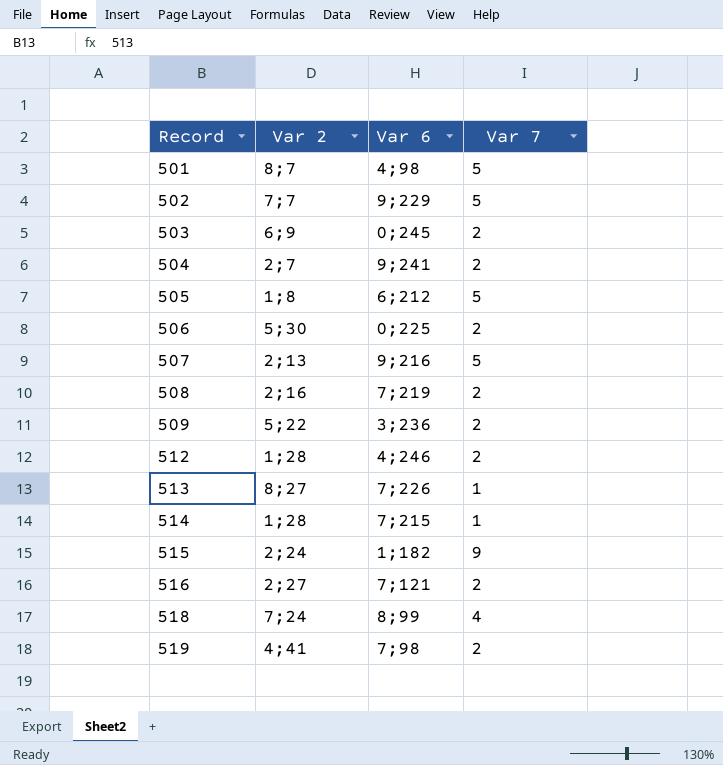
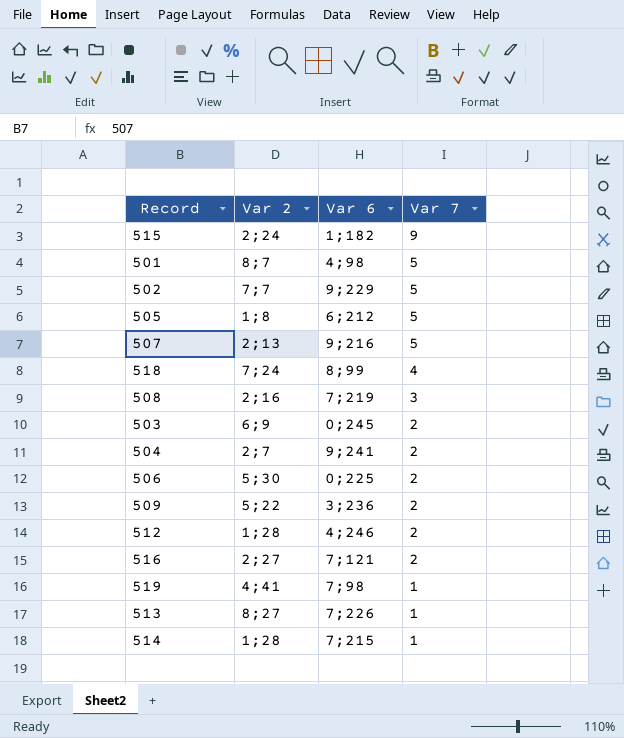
row order: Record ascending -> Var 7 descending
508 | Var 7: 2 -> 3
519 | Var 7: 2 -> 1

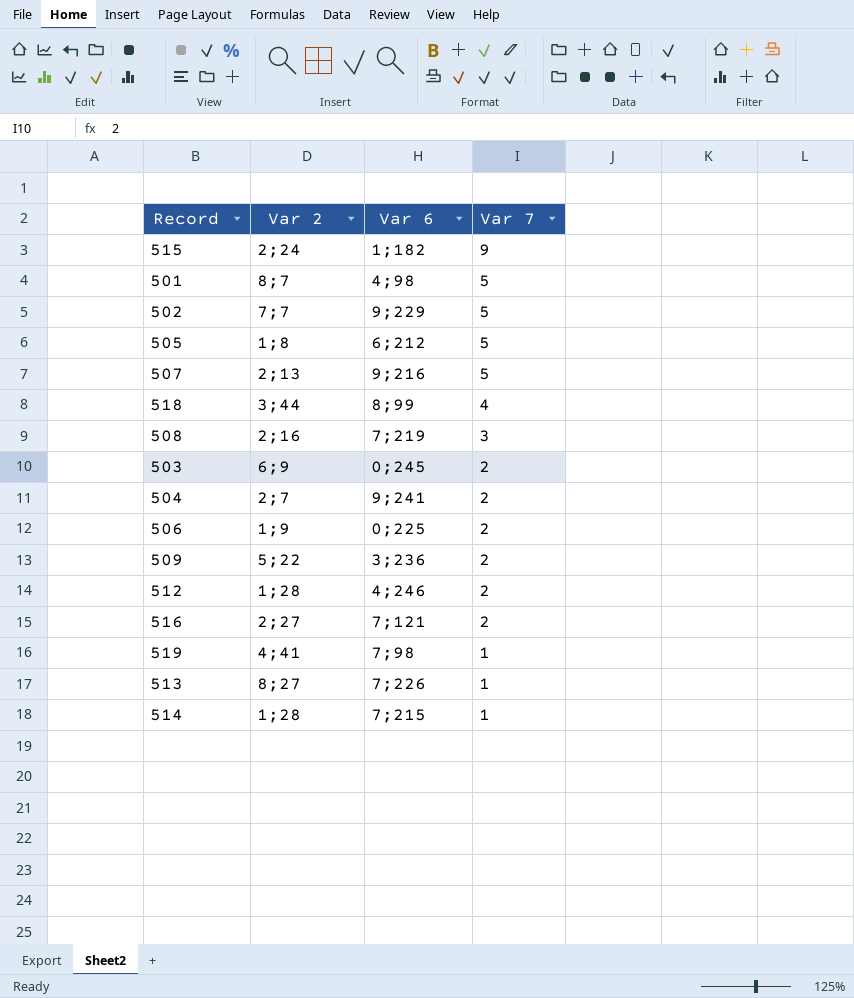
518 | Var 2: 7;24 -> 3;44
506 | Var 2: 5;30 -> 1;9

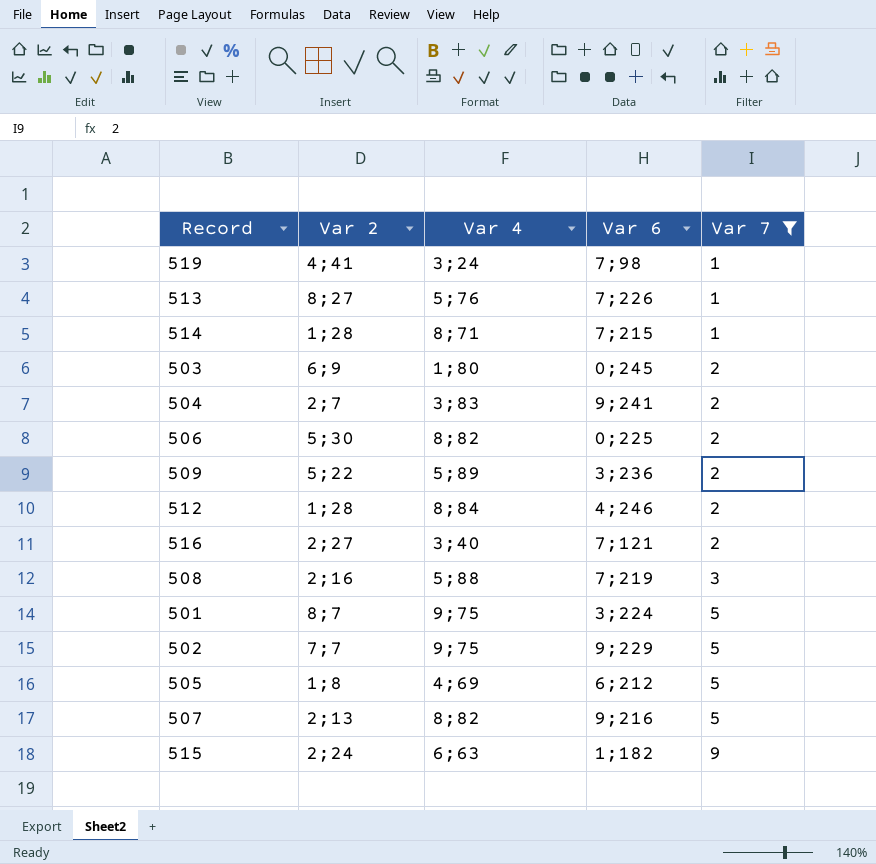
filter: none -> Var 7 != 4
row order: Var 7 descending -> Var 7 ascending
column Var 4 | position: none -> 3
506 | Var 2: 1;9 -> 5;30
501 | Var 6: 4;98 -> 3;224

